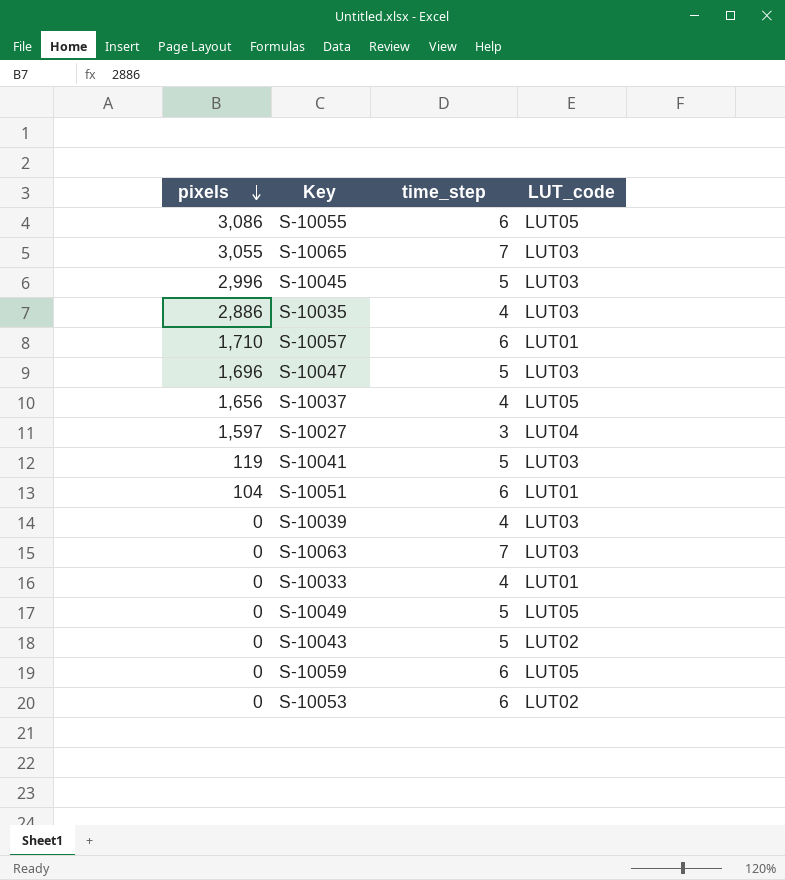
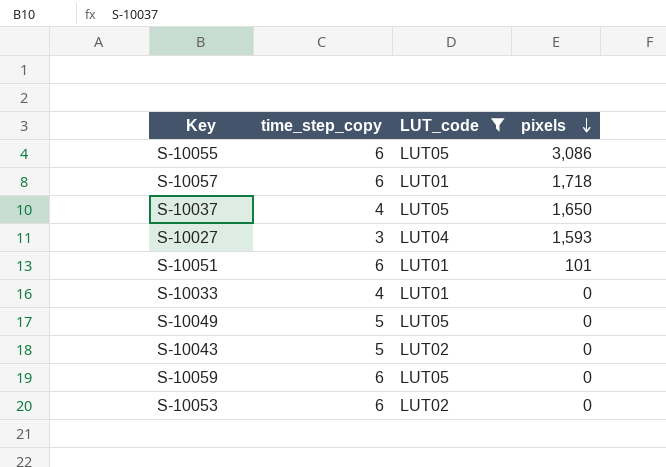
filter: none -> LUT_code != LUT03
column name: time_step -> time_step_copy
column pixels | position: 1 -> 4
S-10057 | pixels: 1,710 -> 1,718
S-10037 | pixels: 1,656 -> 1,650
S-10027 | pixels: 1,597 -> 1,593
S-10051 | pixels: 104 -> 101

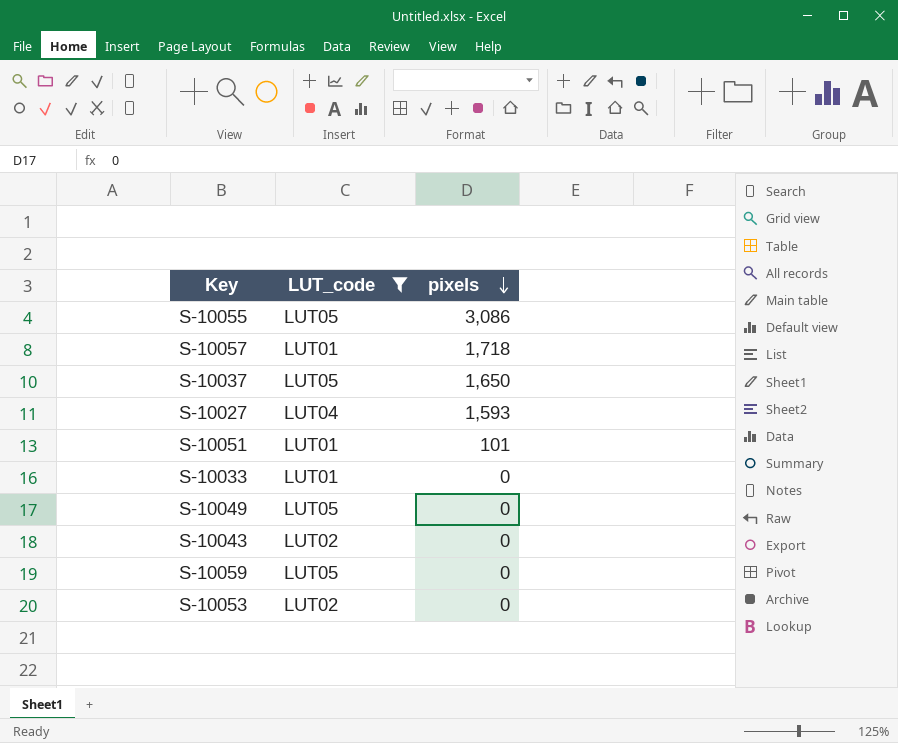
column time_step_copy | position: 2 -> none

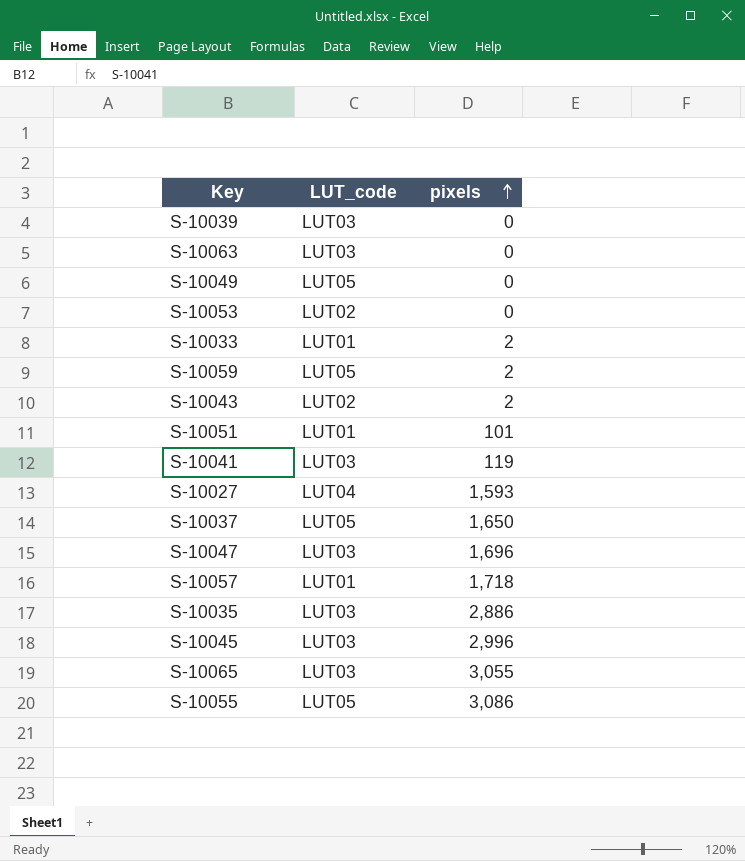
filter: LUT_code != LUT03 -> none
row order: pixels descending -> pixels ascending
S-10033 | pixels: 0 -> 2
S-10059 | pixels: 0 -> 2
S-10043 | pixels: 0 -> 2

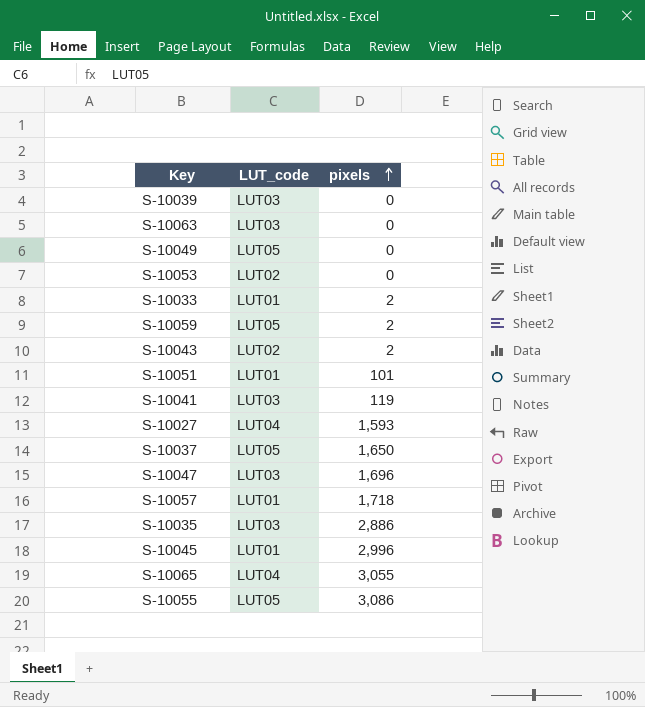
S-10045 | LUT_code: LUT03 -> LUT01
S-10065 | LUT_code: LUT03 -> LUT04

